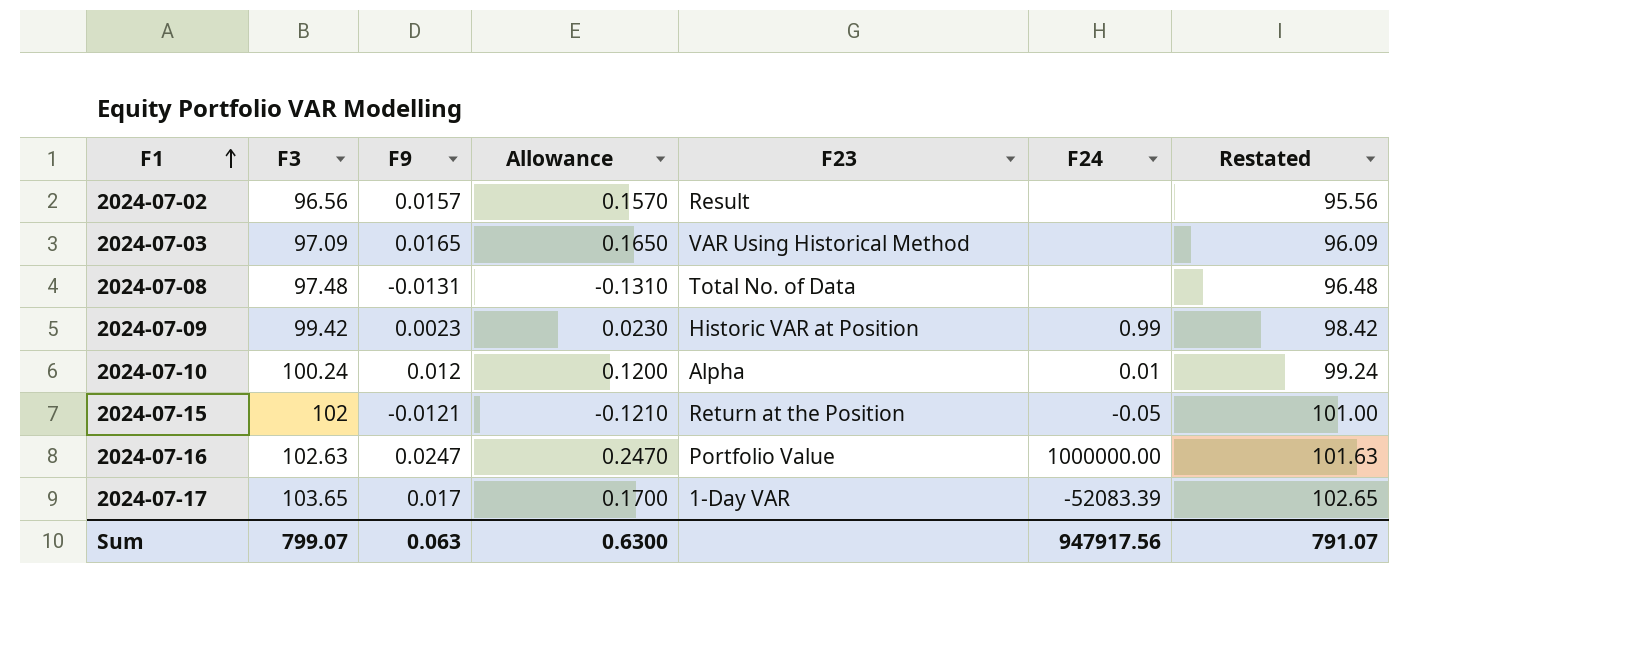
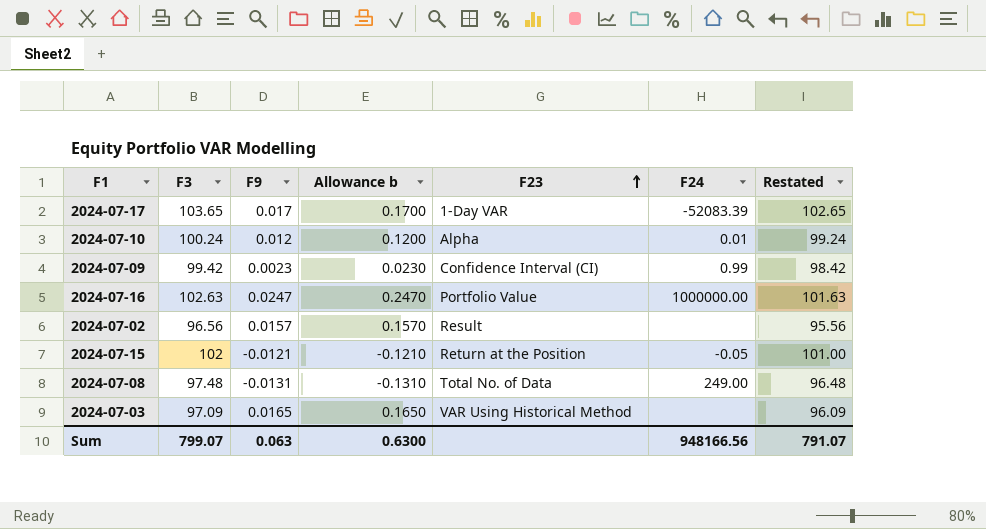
row order: F1 ascending -> F23 ascending
column name: Allowance -> Allowance b
2024-07-09 | F23: Historic VAR at Position -> Confidence Interval (CI)
2024-07-08 | F24: none -> 249.00
Sum | F24: 947917.56 -> 948166.56

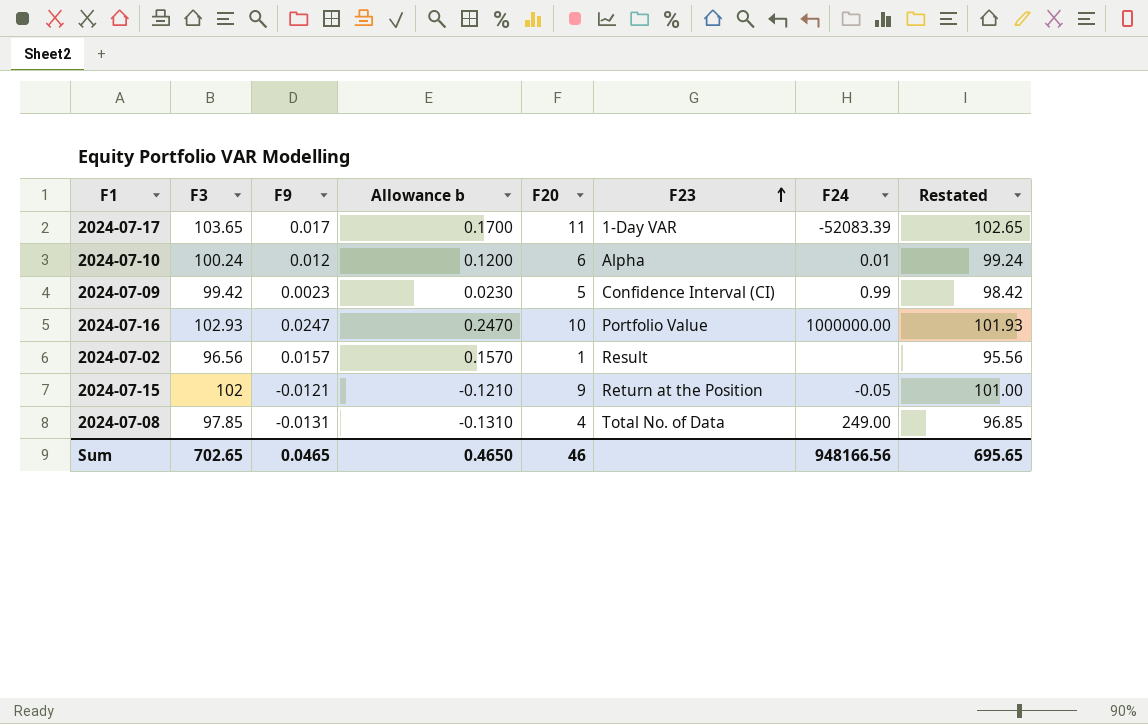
column F20 | position: none -> 5
row 2024-07-03: 97.09 | 0.0165 | 0.1650 | VAR Using Historical Method | none | 96.09 -> none
2024-07-16 | F3: 102.63 -> 102.93
2024-07-16 | Restated: 101.63 -> 101.93
2024-07-08 | F3: 97.48 -> 97.85
2024-07-08 | Restated: 96.48 -> 96.85
Sum | F3: 799.07 -> 702.65
Sum | F9: 0.063 -> 0.0465
Sum | Allowance b: 0.6300 -> 0.4650
Sum | Restated: 791.07 -> 695.65

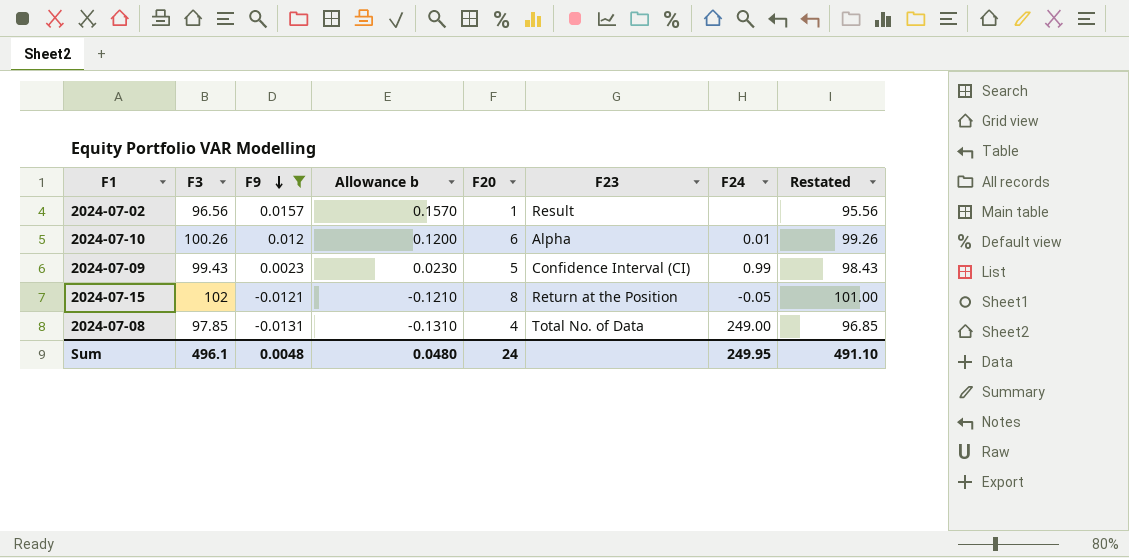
filter: none -> F9 <= 0.0157
row order: F23 ascending -> F9 descending
2024-07-10 | F3: 100.24 -> 100.26
2024-07-10 | Restated: 99.24 -> 99.26
2024-07-09 | F3: 99.42 -> 99.43
2024-07-09 | Restated: 98.42 -> 98.43
2024-07-15 | F20: 9 -> 8
Sum | F3: 702.65 -> 496.1
Sum | F9: 0.0465 -> 0.0048
Sum | Allowance b: 0.4650 -> 0.0480
Sum | F20: 46 -> 24
Sum | F24: 948166.56 -> 249.95
Sum | Restated: 695.65 -> 491.10

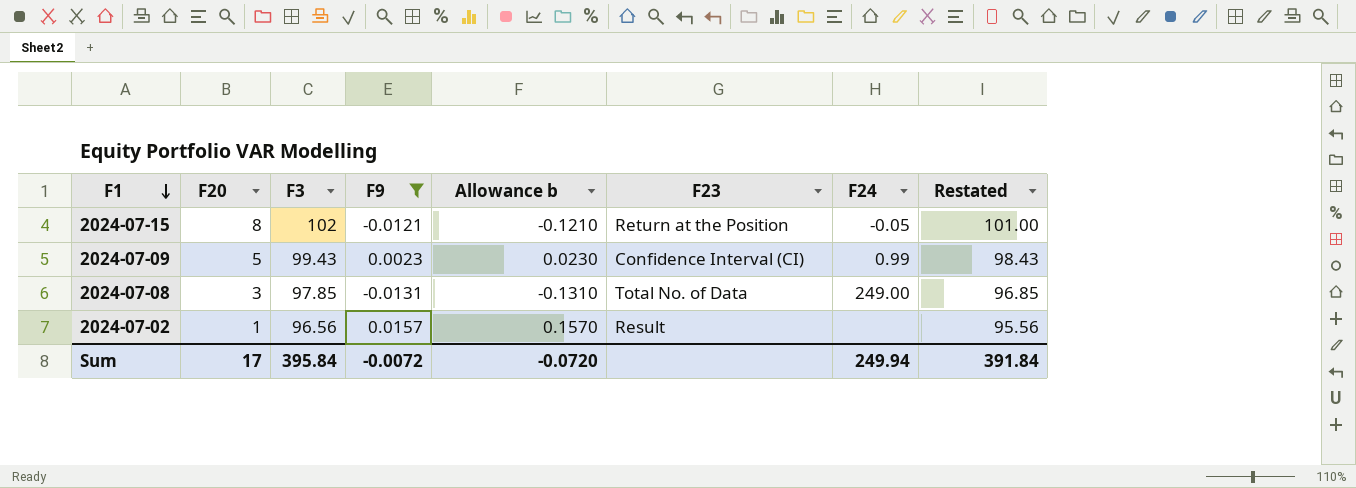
row order: F9 descending -> F1 descending
column F20 | position: 5 -> 2
row 2024-07-10: 100.26 | 0.012 | 0.1200 | 6 | Alpha | 0.01 | 99.26 -> none
2024-07-08 | F20: 4 -> 3
Sum | F20: 24 -> 17
Sum | F3: 496.1 -> 395.84
Sum | F9: 0.0048 -> -0.0072
Sum | Allowance b: 0.0480 -> -0.0720
Sum | F24: 249.95 -> 249.94
Sum | Restated: 491.10 -> 391.84

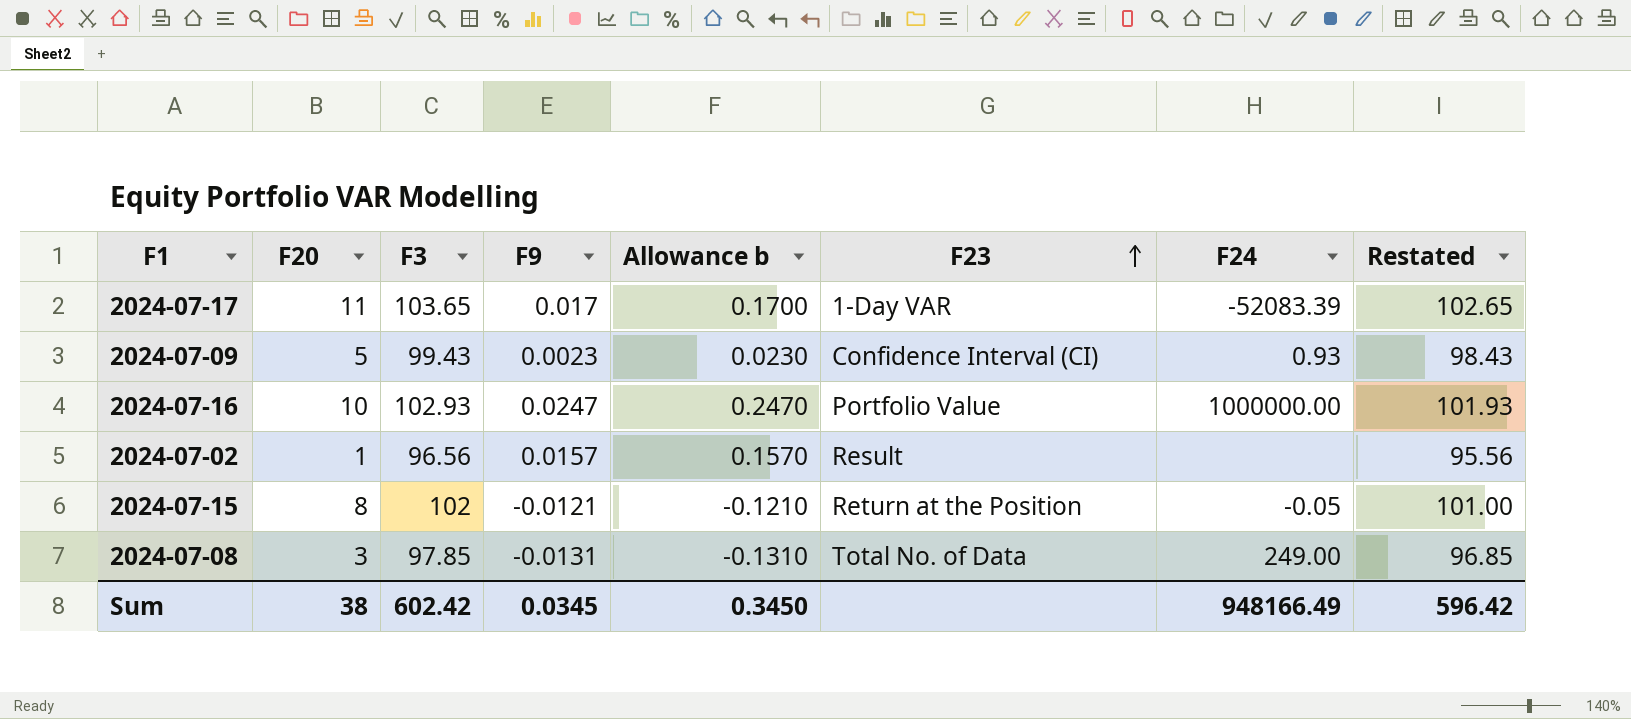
filter: F9 <= 0.0157 -> none
row order: F1 descending -> F23 ascending
2024-07-09 | F24: 0.99 -> 0.93
Sum | F20: 17 -> 38
Sum | F3: 395.84 -> 602.42
Sum | F9: -0.0072 -> 0.0345
Sum | Allowance b: -0.0720 -> 0.3450
Sum | F24: 249.94 -> 948166.49
Sum | Restated: 391.84 -> 596.42

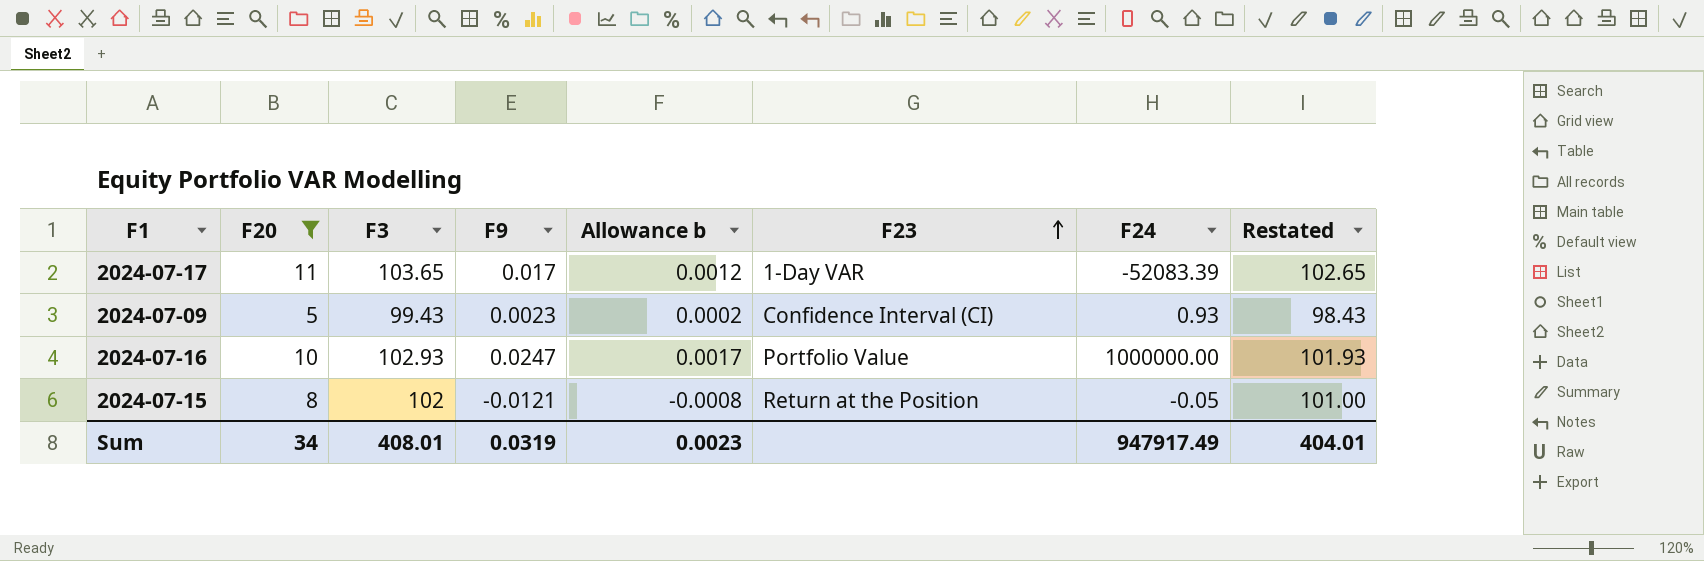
filter: none -> F20 >= 5
column Allowance b | formula: [F9] * 10 -> [F9] * 0.07
Sum | F20: 38 -> 34
Sum | F3: 602.42 -> 408.01
Sum | F9: 0.0345 -> 0.0319
Sum | Allowance b: 0.3450 -> 0.0023
Sum | F24: 948166.49 -> 947917.49
Sum | Restated: 596.42 -> 404.01

